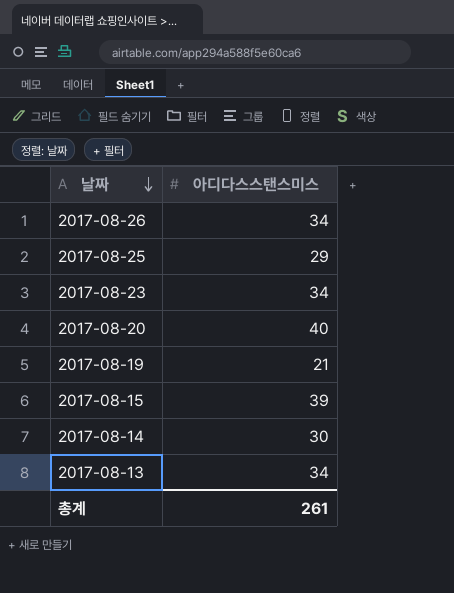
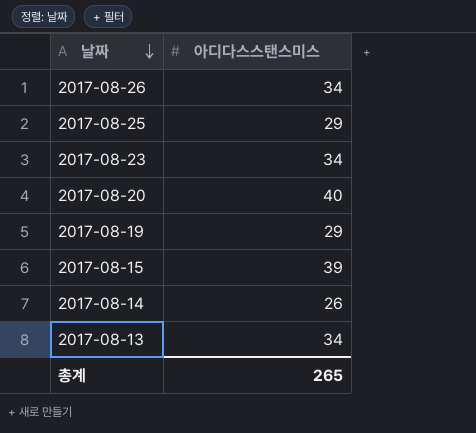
2017-08-19 | 아디다스스탠스미스: 21 -> 29
2017-08-14 | 아디다스스탠스미스: 30 -> 26
총계 | 아디다스스탠스미스: 261 -> 265

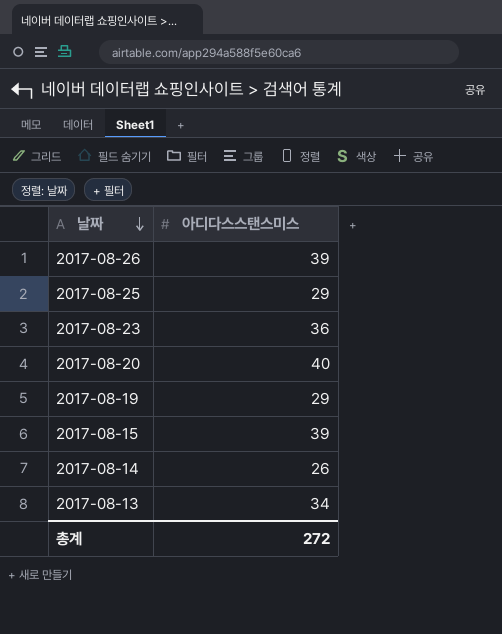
2017-08-26 | 아디다스스탠스미스: 34 -> 39
2017-08-23 | 아디다스스탠스미스: 34 -> 36
총계 | 아디다스스탠스미스: 265 -> 272

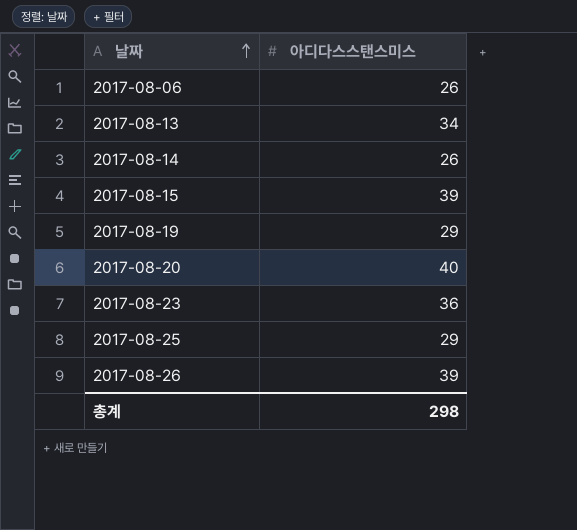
row order: 날짜 descending -> 날짜 ascending
row 2017-08-06: none -> 26
총계 | 아디다스스탠스미스: 272 -> 298

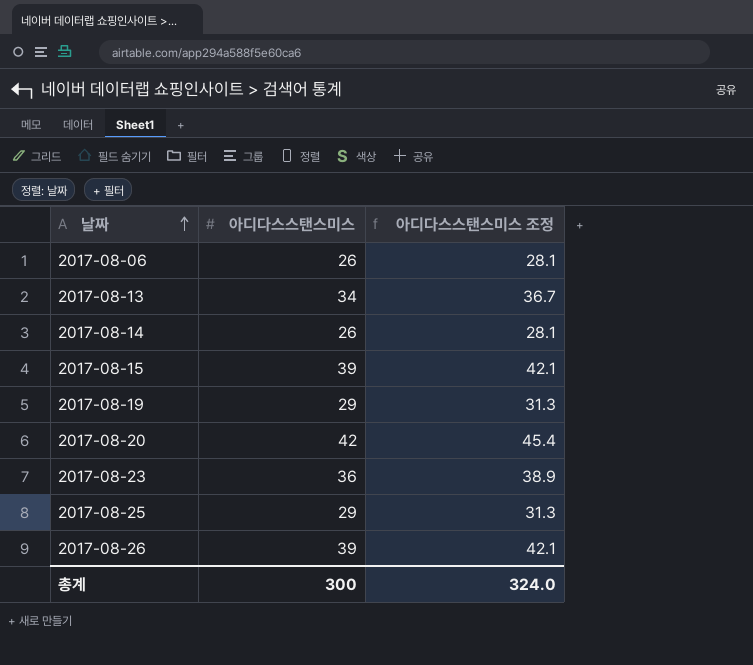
column 아디다스스탠스미스 조정 | formula: none -> [아디다스스탠스미스] * 1.08
2017-08-20 | 아디다스스탠스미스: 40 -> 42
총계 | 아디다스스탠스미스: 298 -> 300

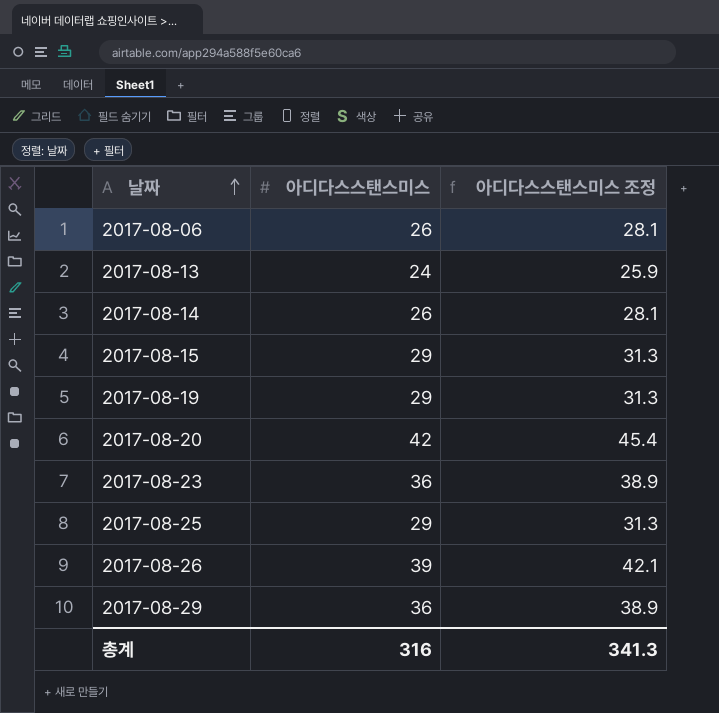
2017-08-13 | 아디다스스탠스미스: 34 -> 24
2017-08-13 | 아디다스스탠스미스 조정: 36.7 -> 25.9
2017-08-15 | 아디다스스탠스미스: 39 -> 29
2017-08-15 | 아디다스스탠스미스 조정: 42.1 -> 31.3
row 2017-08-29: none -> 36 | 38.9
총계 | 아디다스스탠스미스: 300 -> 316
총계 | 아디다스스탠스미스 조정: 324.0 -> 341.3

